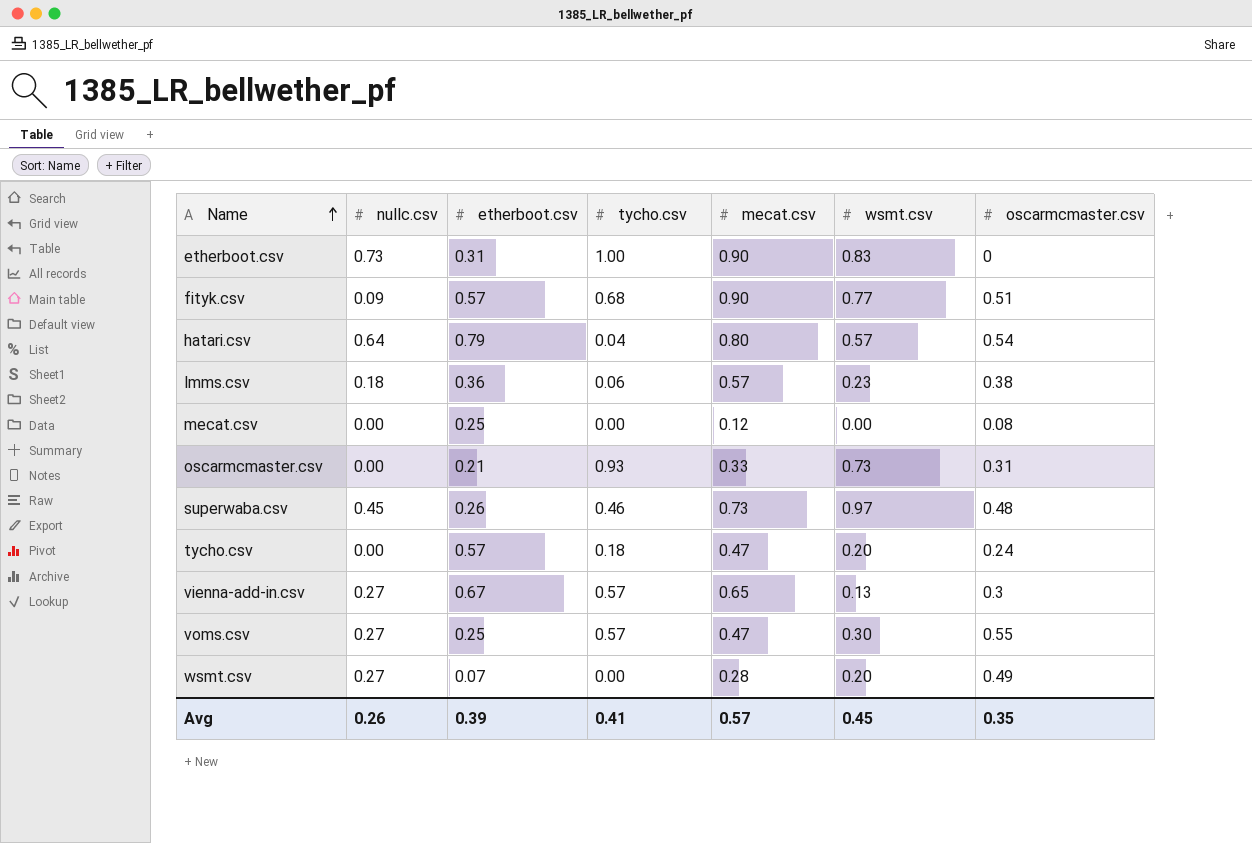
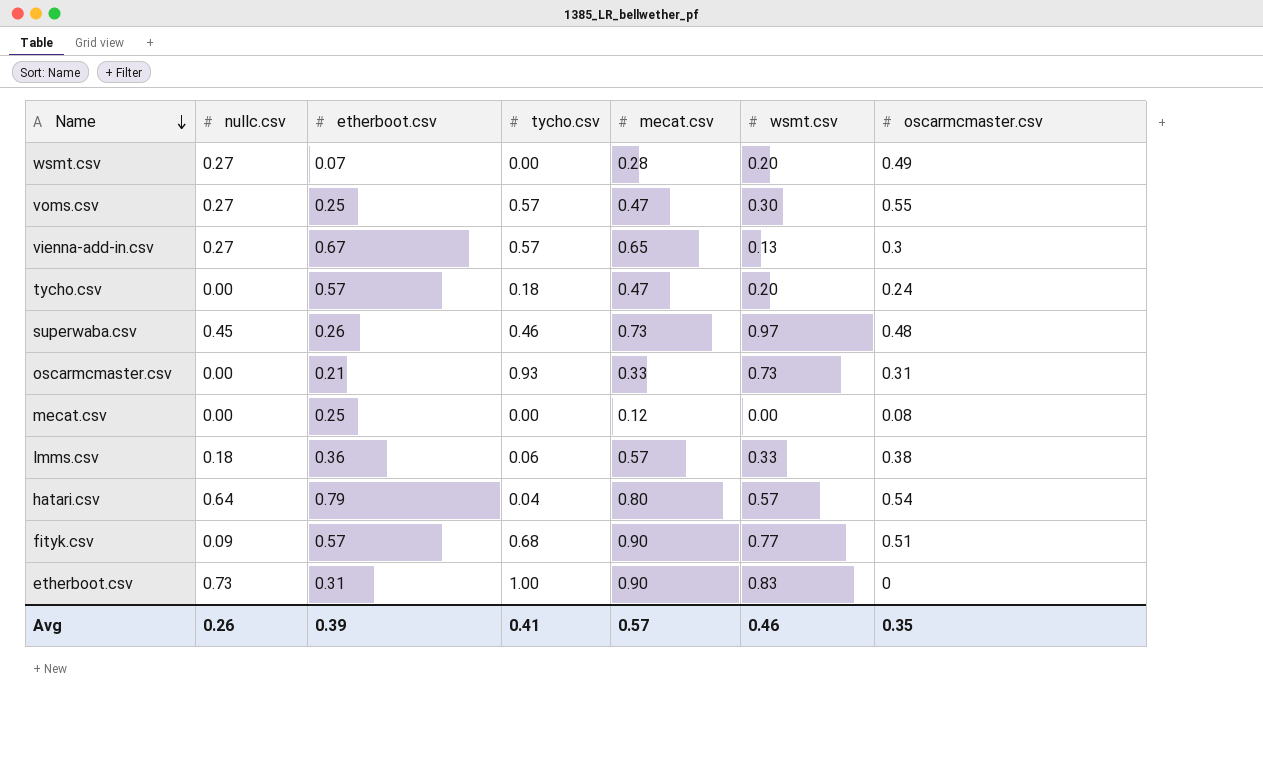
row order: Name ascending -> Name descending
lmms.csv | wsmt.csv: 0.23 -> 0.33
Avg | wsmt.csv: 0.45 -> 0.46

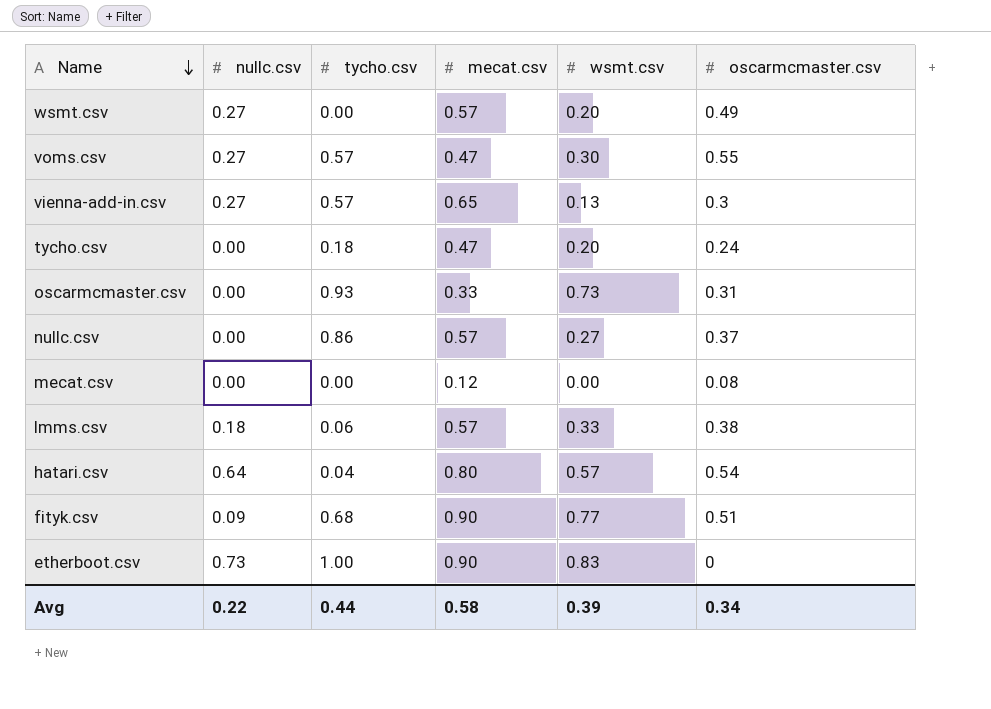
column etherboot.csv | position: 3 -> none
row superwaba.csv: 0.45 | 0.26 | 0.46 | 0.73 | 0.97 | 0.48 -> none
wsmt.csv | mecat.csv: 0.28 -> 0.57
row nullc.csv: none -> 0.00 | 0.86 | 0.57 | 0.27 | 0.37
Avg | nullc.csv: 0.26 -> 0.22
Avg | tycho.csv: 0.41 -> 0.44
Avg | mecat.csv: 0.57 -> 0.58
Avg | wsmt.csv: 0.46 -> 0.39
Avg | oscarmcmaster.csv: 0.35 -> 0.34

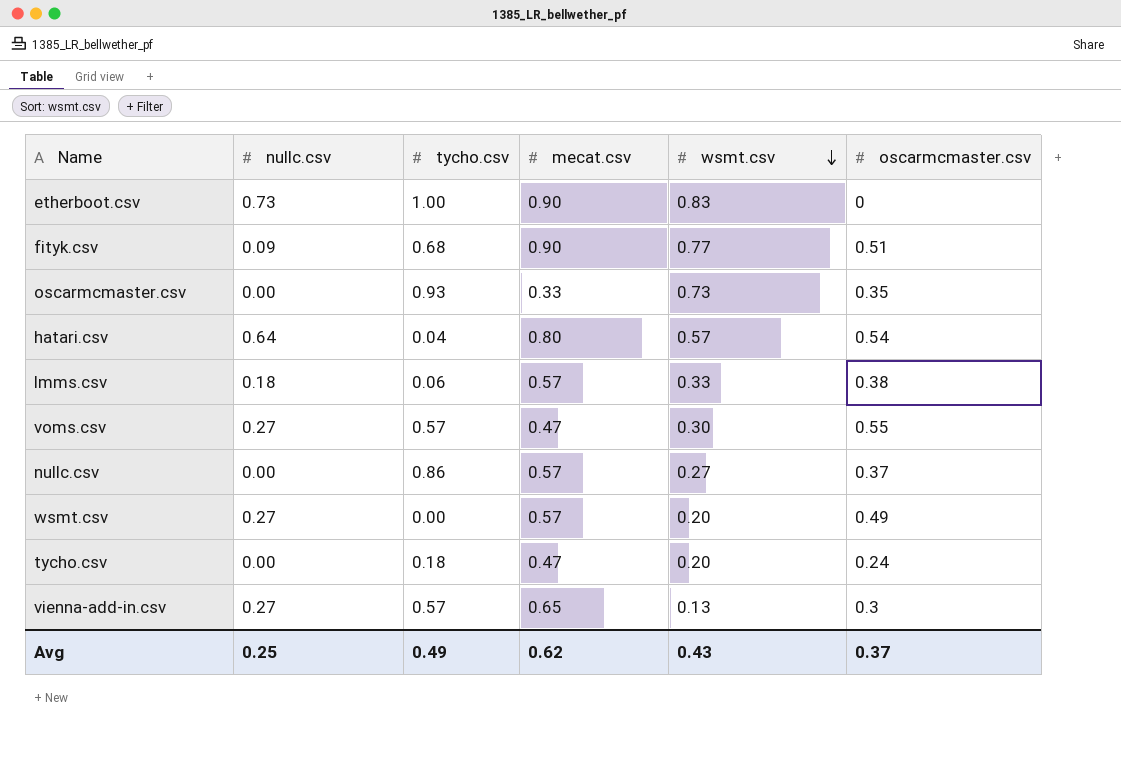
row order: Name descending -> wsmt.csv descending
row mecat.csv: 0.00 | 0.00 | 0.12 | 0.00 | 0.08 -> none
oscarmcmaster.csv | oscarmcmaster.csv: 0.31 -> 0.35
Avg | nullc.csv: 0.22 -> 0.25
Avg | tycho.csv: 0.44 -> 0.49
Avg | mecat.csv: 0.58 -> 0.62
Avg | wsmt.csv: 0.39 -> 0.43
Avg | oscarmcmaster.csv: 0.34 -> 0.37

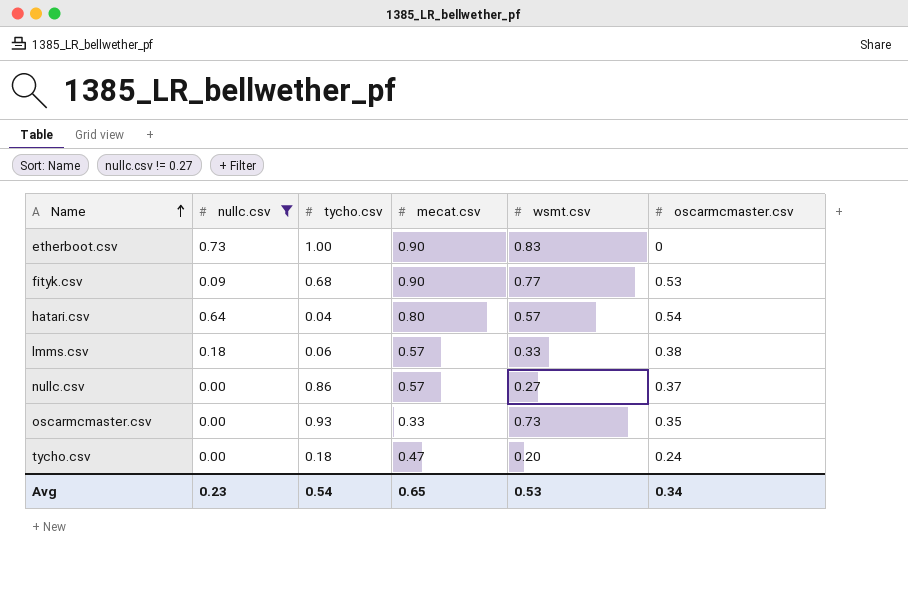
filter: none -> nullc.csv != 0.27
row order: wsmt.csv descending -> Name ascending
fityk.csv | oscarmcmaster.csv: 0.51 -> 0.53
Avg | nullc.csv: 0.25 -> 0.23
Avg | tycho.csv: 0.49 -> 0.54
Avg | mecat.csv: 0.62 -> 0.65
Avg | wsmt.csv: 0.43 -> 0.53
Avg | oscarmcmaster.csv: 0.37 -> 0.34

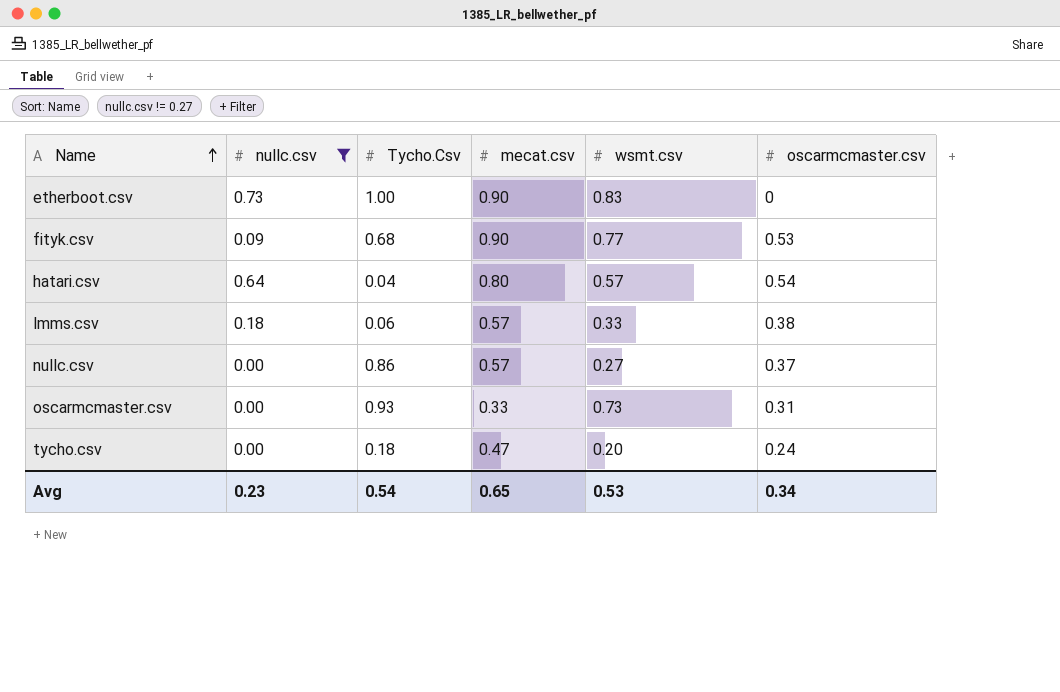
column name: tycho.csv -> Tycho.Csv
oscarmcmaster.csv | oscarmcmaster.csv: 0.35 -> 0.31

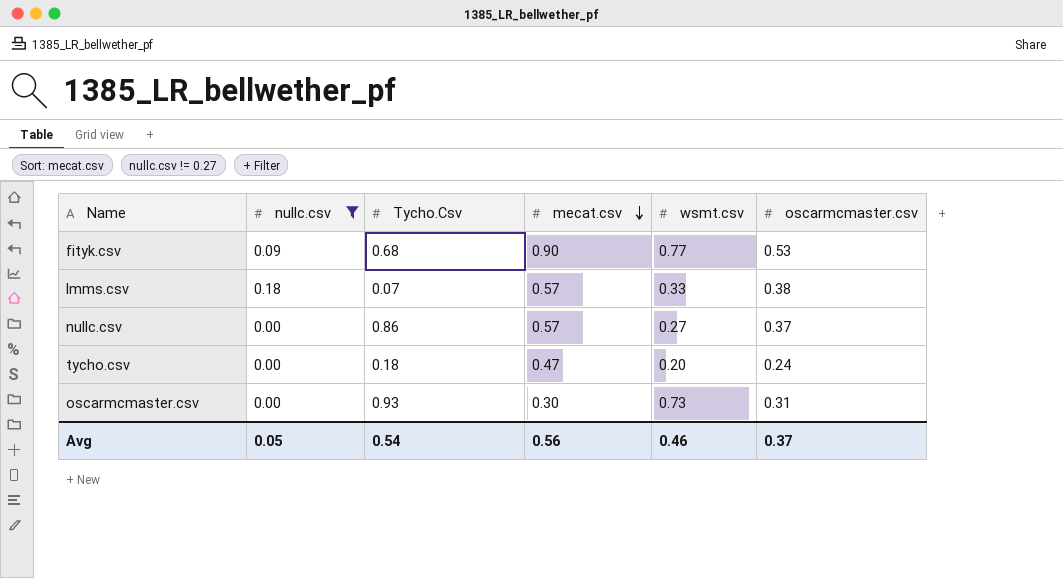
row order: Name ascending -> mecat.csv descending
row etherboot.csv: 0.73 | 1.00 | 0.90 | 0.83 | 0 -> none
row hatari.csv: 0.64 | 0.04 | 0.80 | 0.57 | 0.54 -> none
lmms.csv | Tycho.Csv: 0.06 -> 0.07
oscarmcmaster.csv | mecat.csv: 0.33 -> 0.30
Avg | nullc.csv: 0.23 -> 0.05
Avg | mecat.csv: 0.65 -> 0.56
Avg | wsmt.csv: 0.53 -> 0.46
Avg | oscarmcmaster.csv: 0.34 -> 0.37

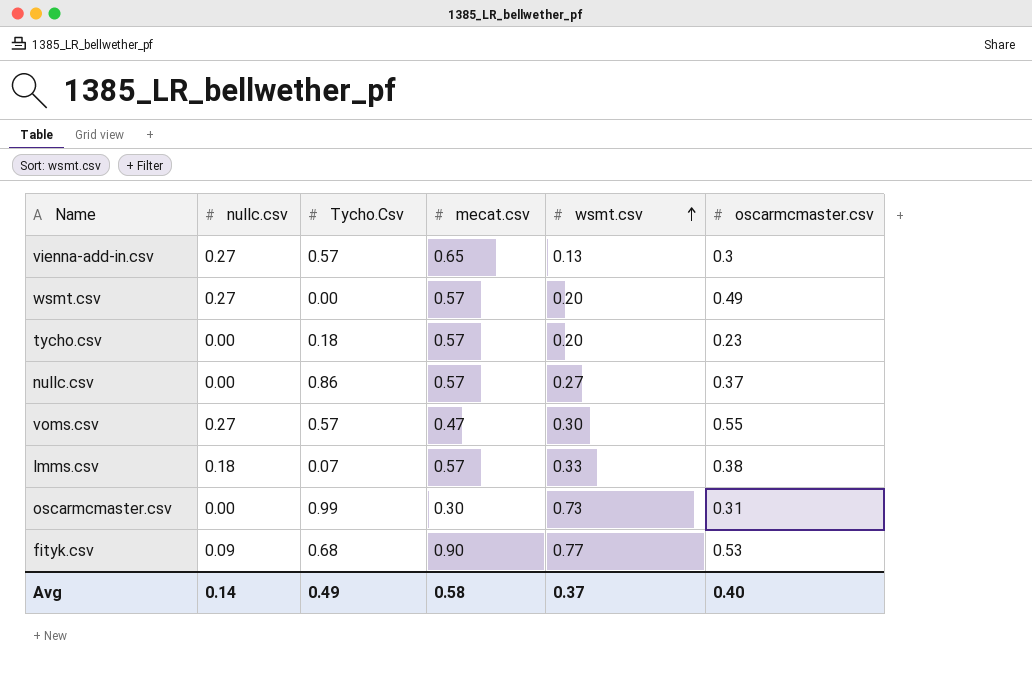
filter: nullc.csv != 0.27 -> none
row order: mecat.csv descending -> wsmt.csv ascending
tycho.csv | mecat.csv: 0.47 -> 0.57
tycho.csv | oscarmcmaster.csv: 0.24 -> 0.23
oscarmcmaster.csv | Tycho.Csv: 0.93 -> 0.99
Avg | nullc.csv: 0.05 -> 0.14
Avg | Tycho.Csv: 0.54 -> 0.49
Avg | mecat.csv: 0.56 -> 0.58
Avg | wsmt.csv: 0.46 -> 0.37
Avg | oscarmcmaster.csv: 0.37 -> 0.40

